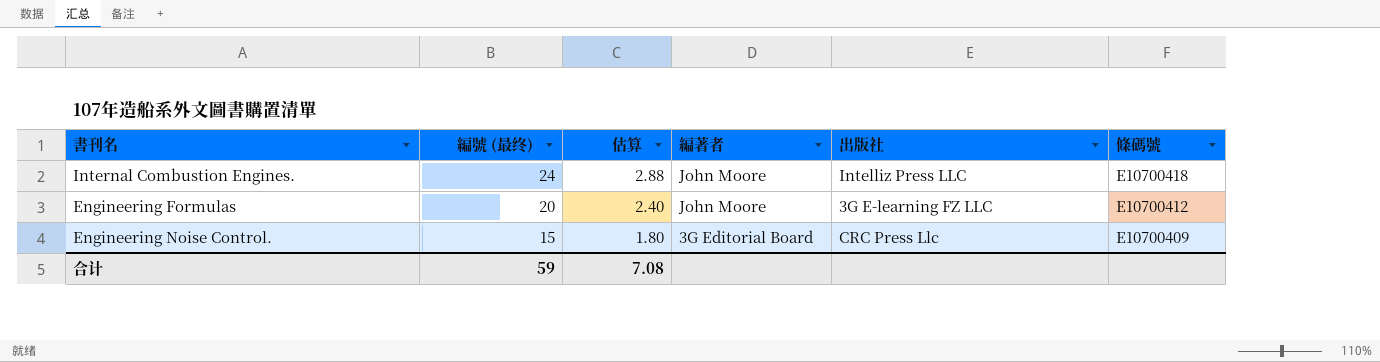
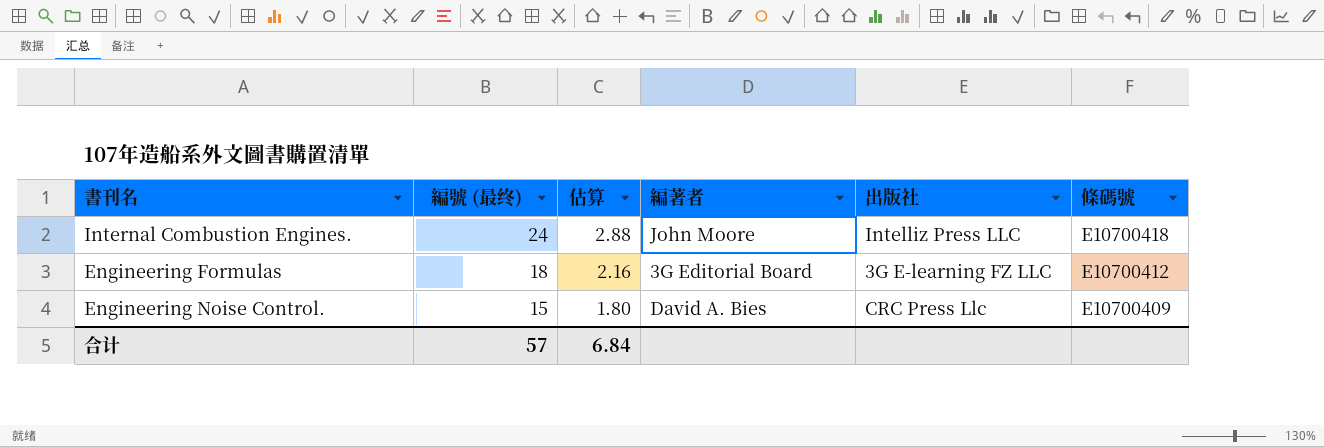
Engineering Formulas | 編號 (最终): 20 -> 18
Engineering Formulas | 估算: 2.40 -> 2.16
Engineering Formulas | 編著者: John Moore -> 3G Editorial Board
Engineering Noise Control. | 編著者: 3G Editorial Board -> David A. Bies
合计 | 編號 (最终): 59 -> 57
合计 | 估算: 7.08 -> 6.84

